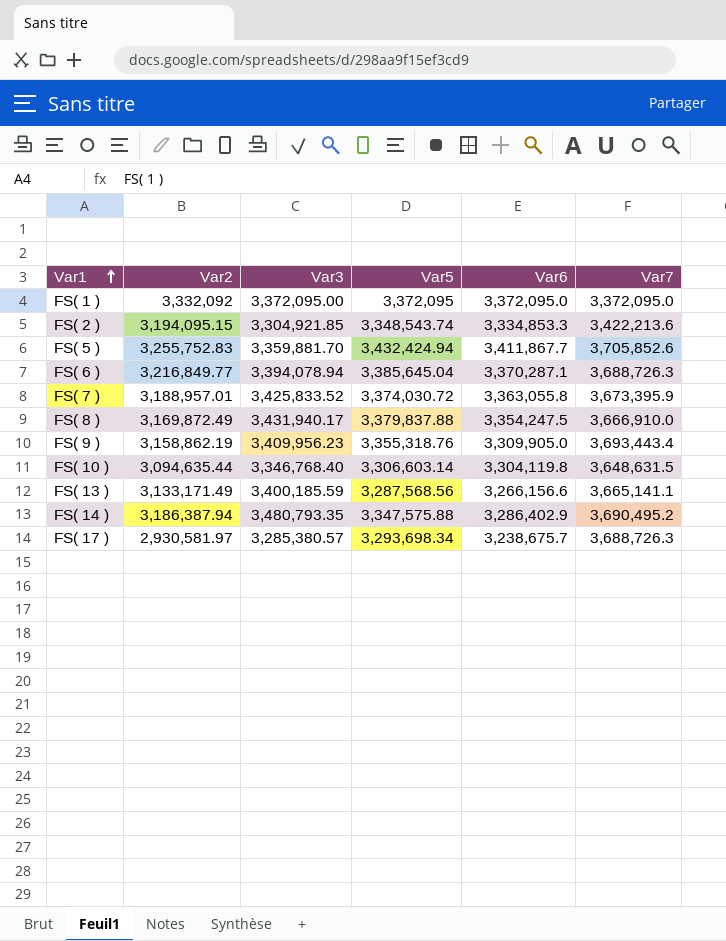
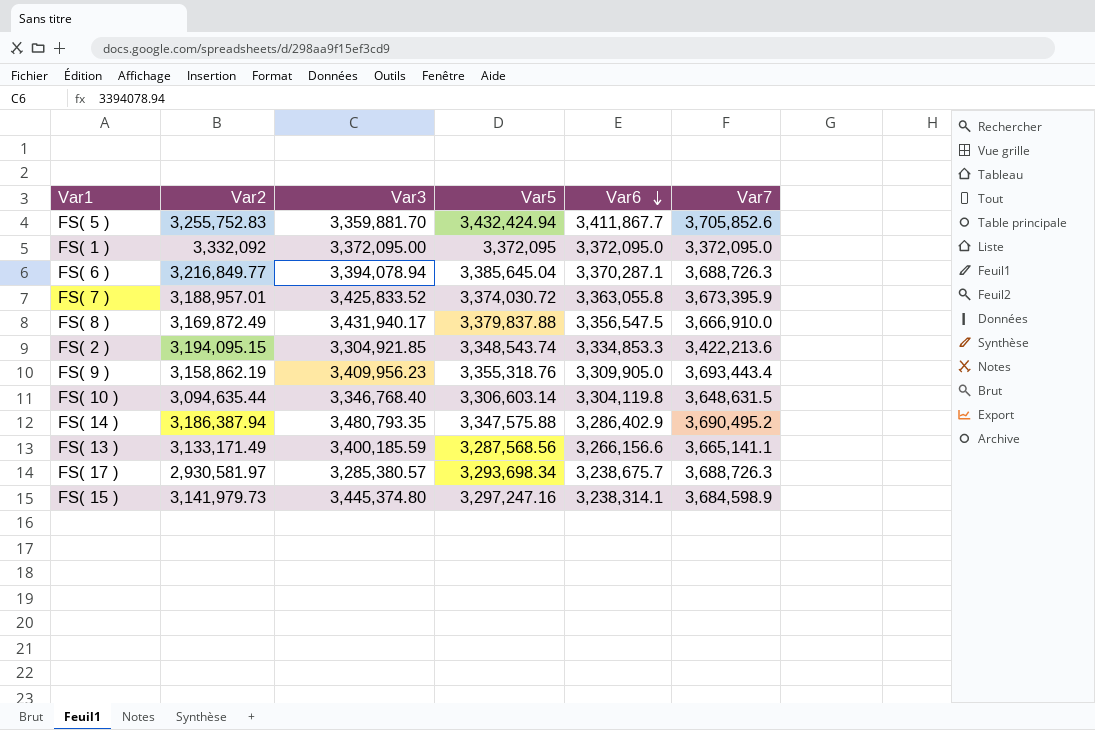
row order: Var1 ascending -> Var6 descending
FS( 8 ) | Var6: 3,354,247.5 -> 3,356,547.5
row FS( 15 ): none -> 3,141,979.73 | 3,445,374.80 | 3,297,247.16 | 3,238,314.1 | 3,684,598.9

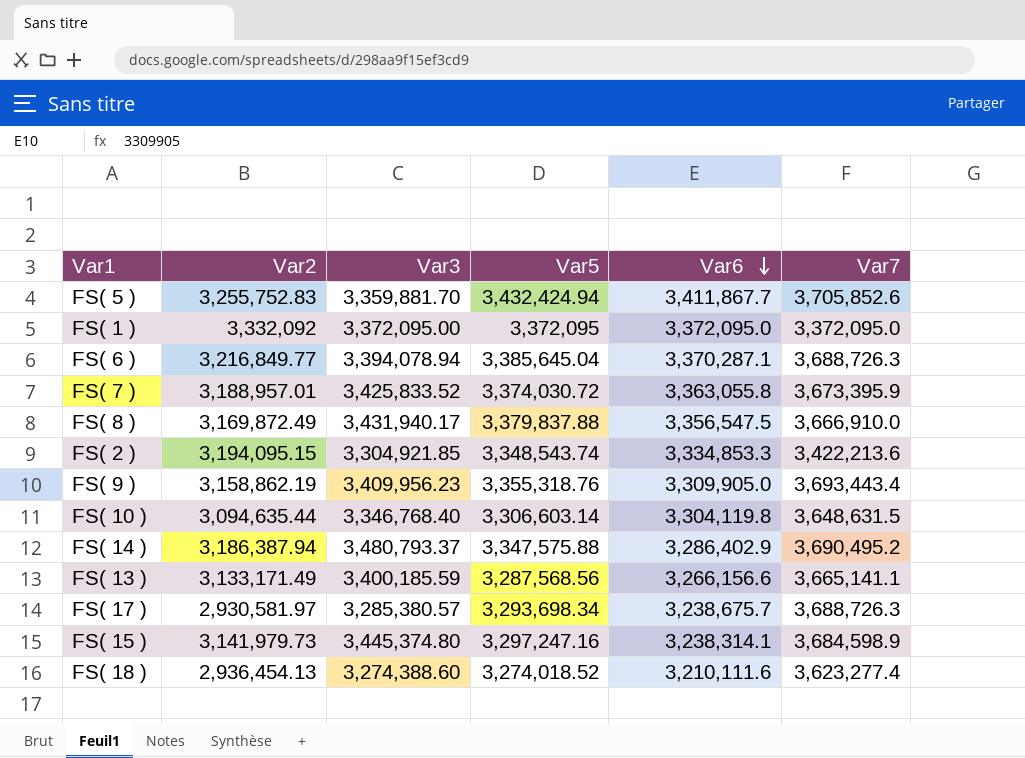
FS( 14 ) | Var3: 3,480,793.35 -> 3,480,793.37
row FS( 18 ): none -> 2,936,454.13 | 3,274,388.60 | 3,274,018.52 | 3,210,111.6 | 3,623,277.4

